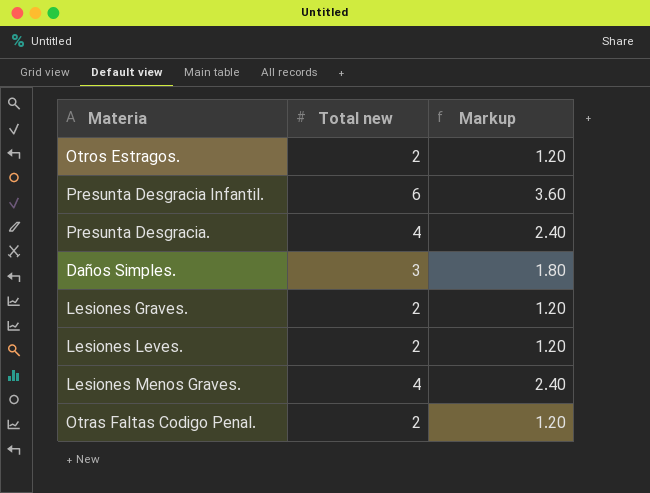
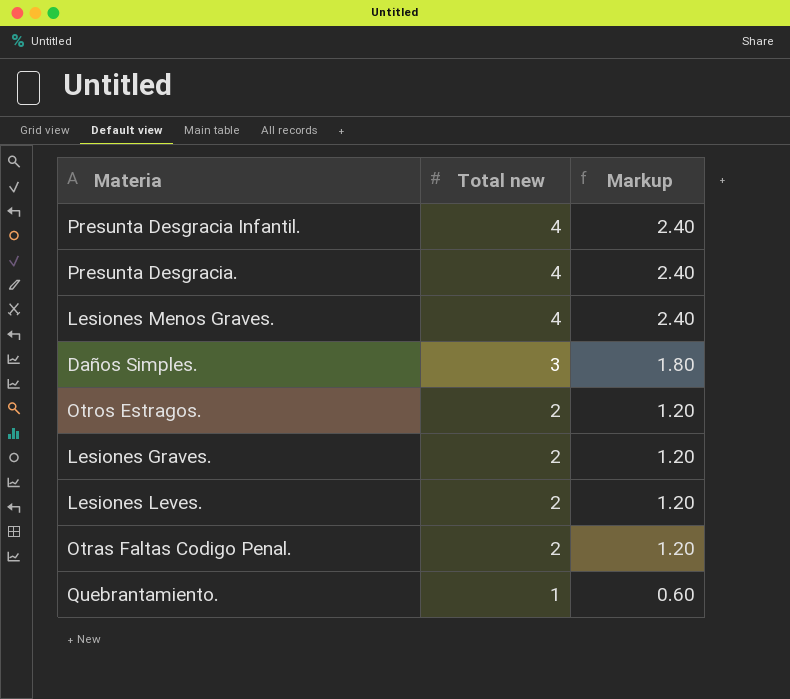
row order: none -> Total new descending
Presunta Desgracia Infantil. | Total new: 6 -> 4
Presunta Desgracia Infantil. | Markup: 3.60 -> 2.40
row Quebrantamiento.: none -> 1 | 0.60

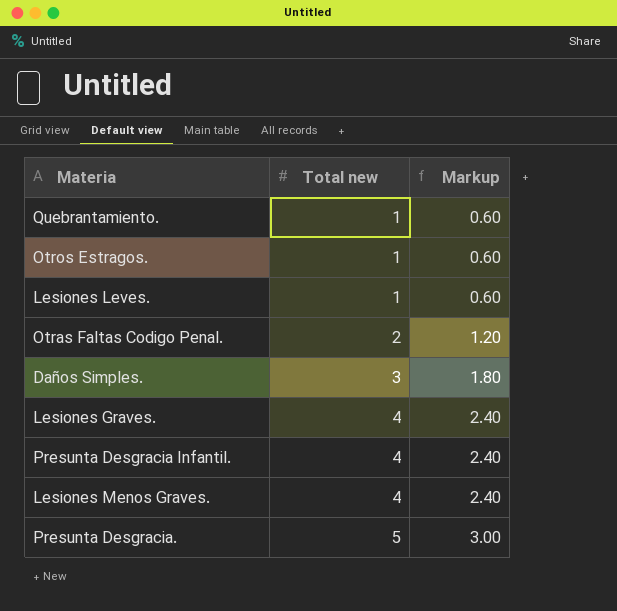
row order: Total new descending -> Total new ascending
Otros Estragos. | Total new: 2 -> 1
Otros Estragos. | Markup: 1.20 -> 0.60
Lesiones Leves. | Total new: 2 -> 1
Lesiones Leves. | Markup: 1.20 -> 0.60
Lesiones Graves. | Total new: 2 -> 4
Lesiones Graves. | Markup: 1.20 -> 2.40
Presunta Desgracia. | Total new: 4 -> 5
Presunta Desgracia. | Markup: 2.40 -> 3.00

